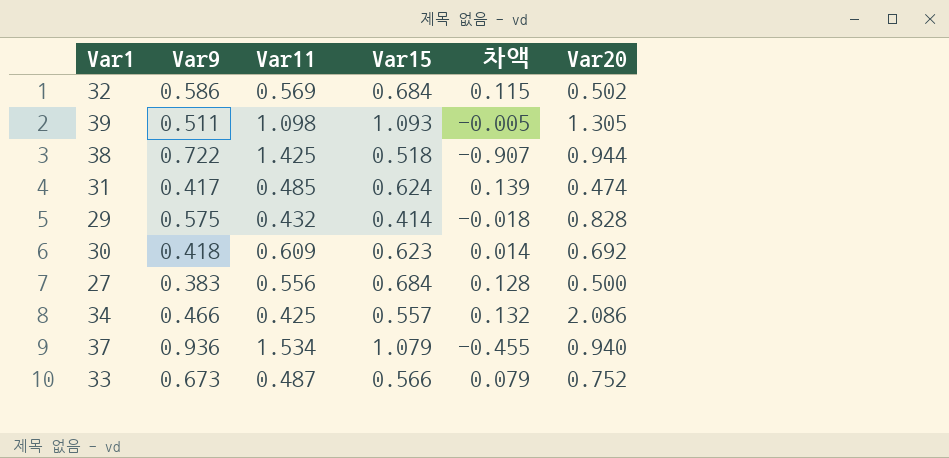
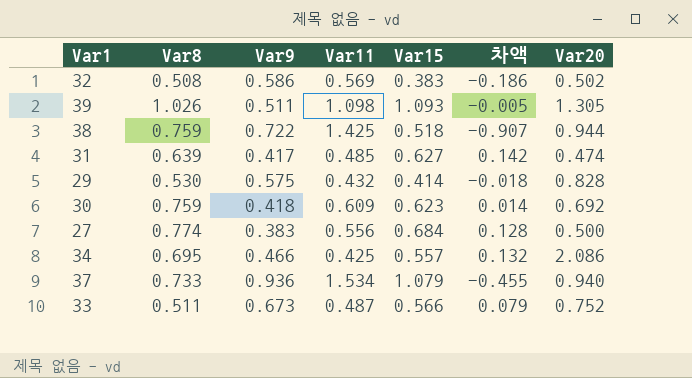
column Var8 | position: none -> 2
32 | Var15: 0.684 -> 0.383
32 | 차액: 0.115 -> -0.186
31 | Var15: 0.624 -> 0.627
31 | 차액: 0.139 -> 0.142

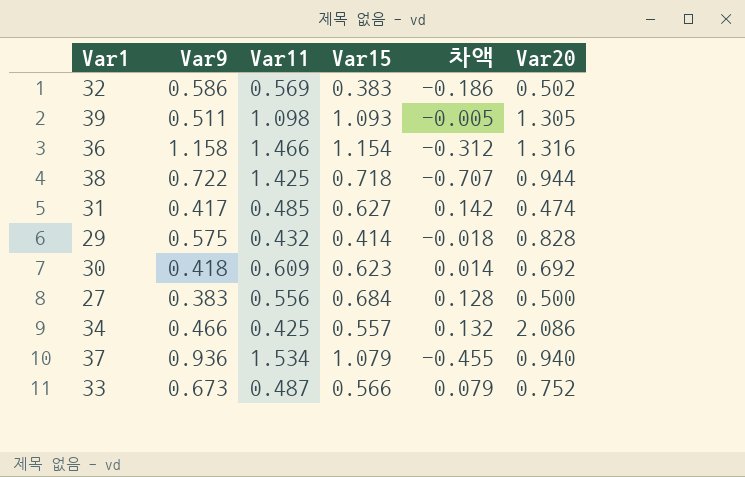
column Var8 | position: 2 -> none
row 36: none -> 1.158 | 1.466 | 1.154 | -0.312 | 1.316
38 | Var15: 0.518 -> 0.718
38 | 차액: -0.907 -> -0.707

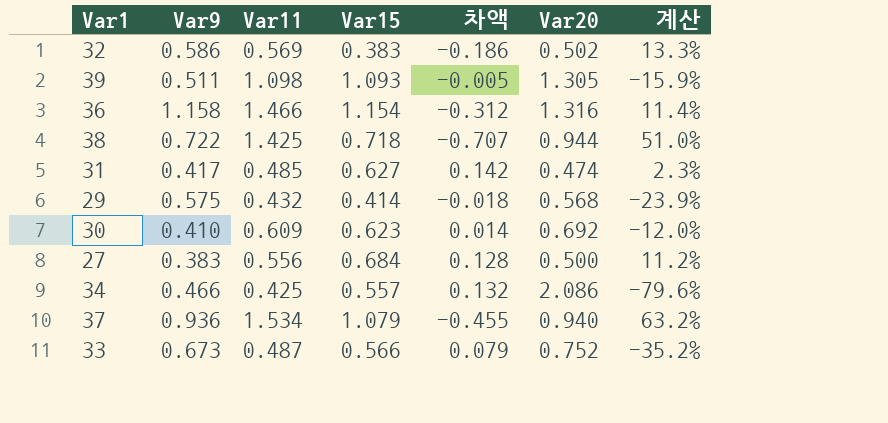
column 계산 | formula: none -> ([Var11] - [Var20]) / [Var20]
29 | Var20: 0.828 -> 0.568
30 | Var9: 0.418 -> 0.410

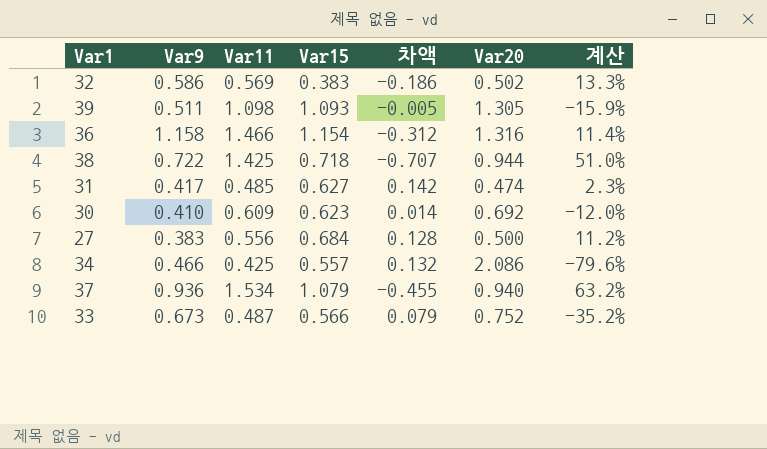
row 29: 0.575 | 0.432 | 0.414 | -0.018 | 0.568 | -23.9% -> none

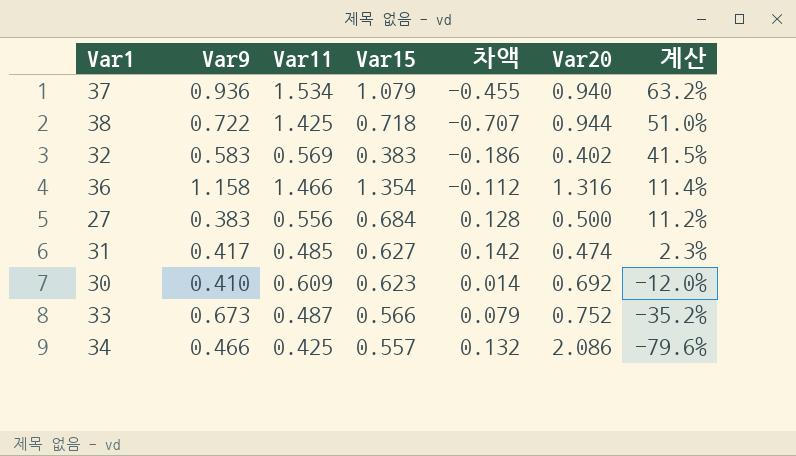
row order: none -> 계산 descending
row 39: 0.511 | 1.098 | 1.093 | -0.005 | 1.305 | -15.9% -> none
32 | Var9: 0.586 -> 0.583
32 | Var20: 0.502 -> 0.402
32 | 계산: 13.3% -> 41.5%
36 | Var15: 1.154 -> 1.354
36 | 차액: -0.312 -> -0.112

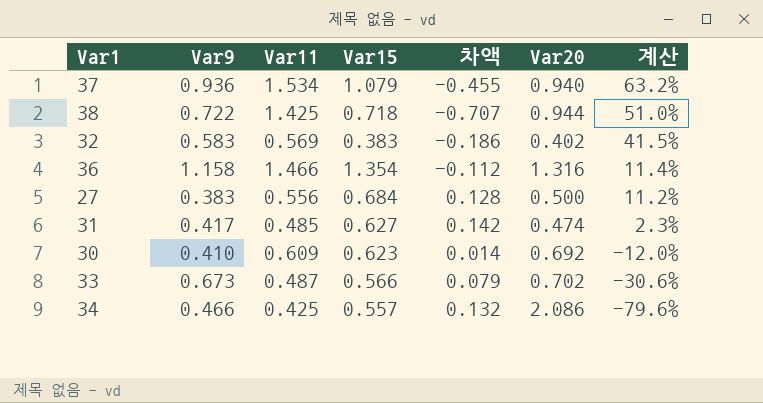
33 | Var20: 0.752 -> 0.702
33 | 계산: -35.2% -> -30.6%

